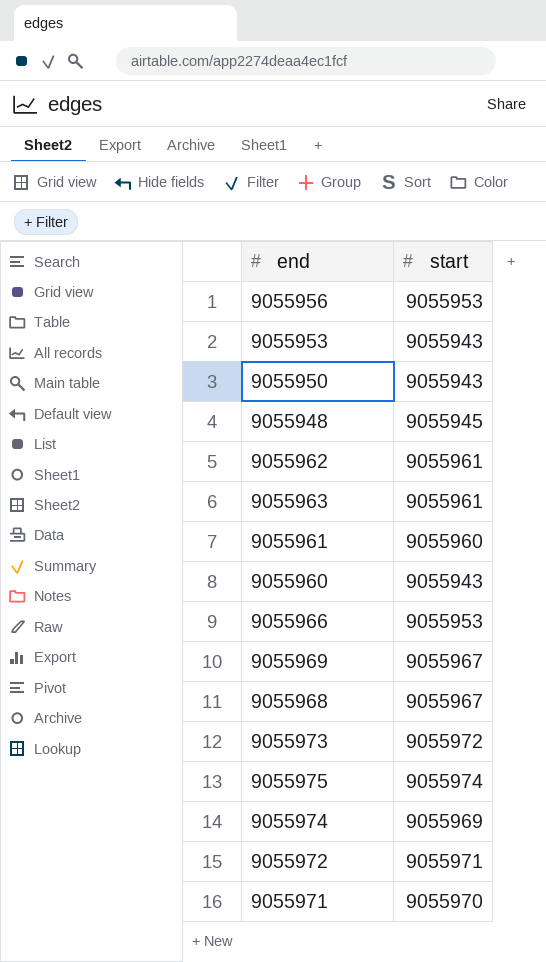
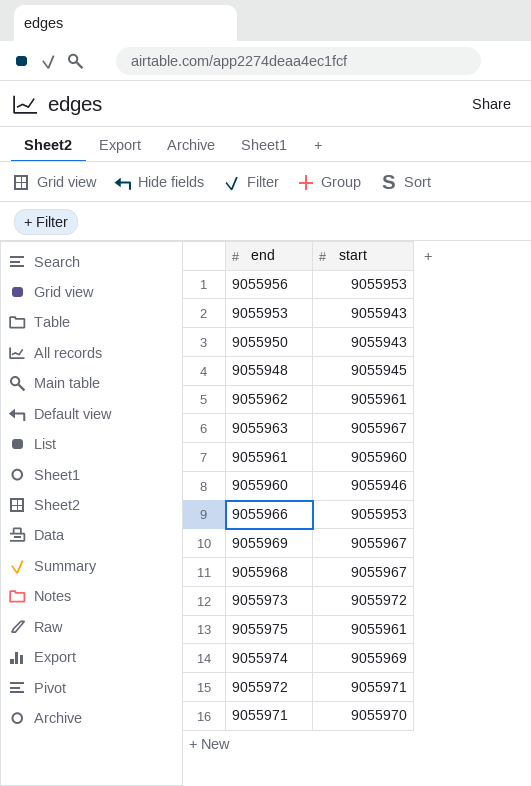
9055963 | start: 9055961 -> 9055967
9055960 | start: 9055943 -> 9055946
9055975 | start: 9055974 -> 9055961

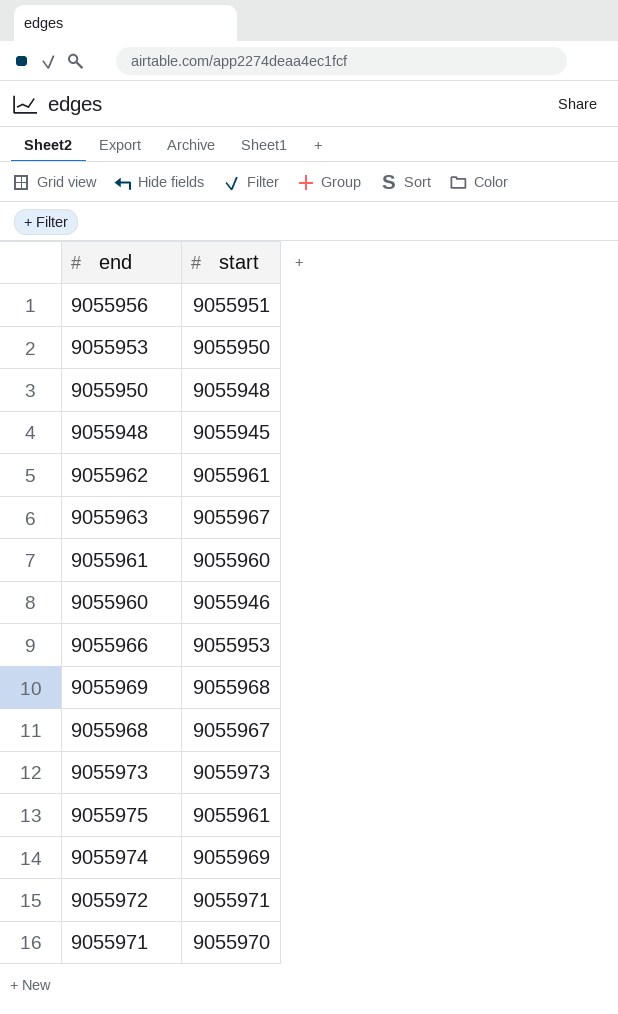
9055956 | start: 9055953 -> 9055951
9055953 | start: 9055943 -> 9055950
9055950 | start: 9055943 -> 9055948
9055969 | start: 9055967 -> 9055968
9055973 | start: 9055972 -> 9055973

